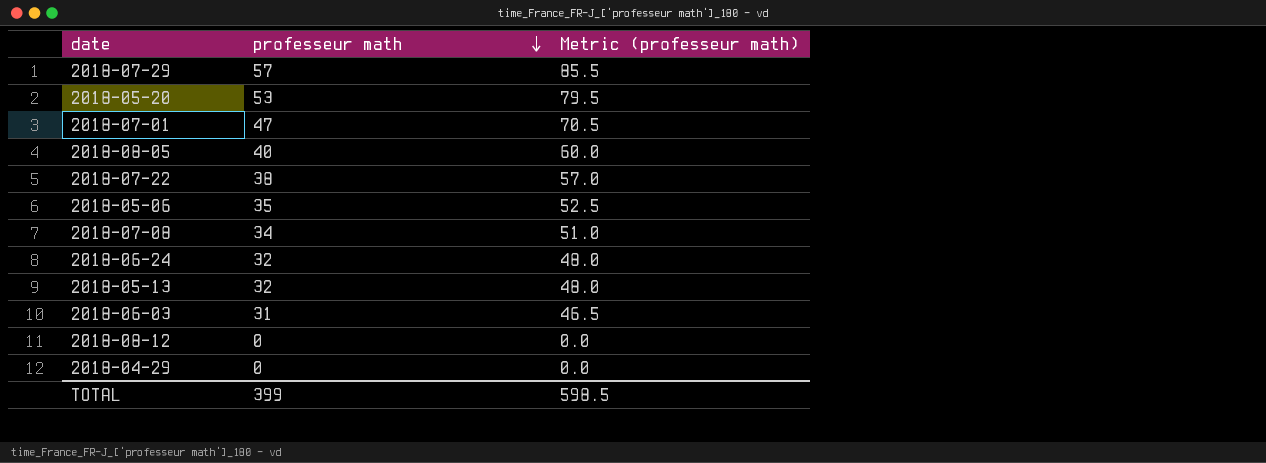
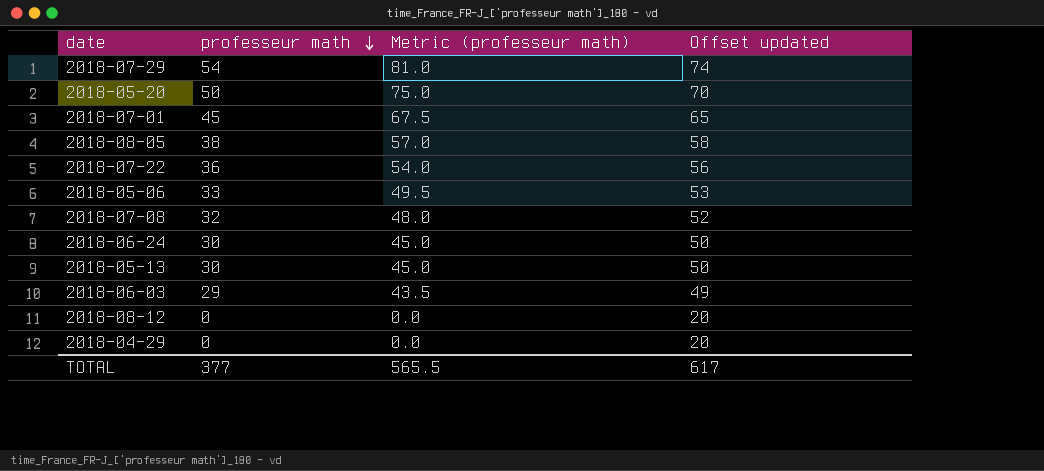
column Offset updated | formula: none -> [professeur math] + 20
2018-07-29 | professeur math: 57 -> 54
2018-07-29 | Metric (professeur math): 85.5 -> 81.0
2018-05-20 | professeur math: 53 -> 50
2018-05-20 | Metric (professeur math): 79.5 -> 75.0
2018-07-01 | professeur math: 47 -> 45
2018-07-01 | Metric (professeur math): 70.5 -> 67.5
2018-08-05 | professeur math: 40 -> 38
2018-08-05 | Metric (professeur math): 60.0 -> 57.0
2018-07-22 | professeur math: 38 -> 36
2018-07-22 | Metric (professeur math): 57.0 -> 54.0
2018-05-06 | professeur math: 35 -> 33
2018-05-06 | Metric (professeur math): 52.5 -> 49.5
2018-07-08 | professeur math: 34 -> 32
2018-07-08 | Metric (professeur math): 51.0 -> 48.0
2018-06-24 | professeur math: 32 -> 30
2018-06-24 | Metric (professeur math): 48.0 -> 45.0
2018-05-13 | professeur math: 32 -> 30
2018-05-13 | Metric (professeur math): 48.0 -> 45.0
2018-06-03 | professeur math: 31 -> 29
2018-06-03 | Metric (professeur math): 46.5 -> 43.5
TOTAL | professeur math: 399 -> 377
TOTAL | Metric (professeur math): 598.5 -> 565.5

